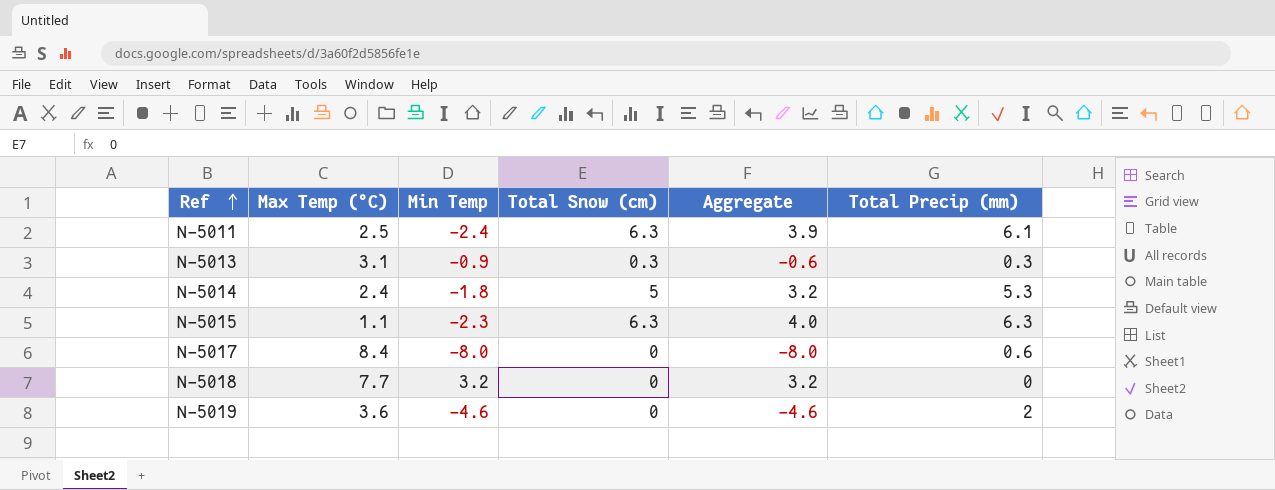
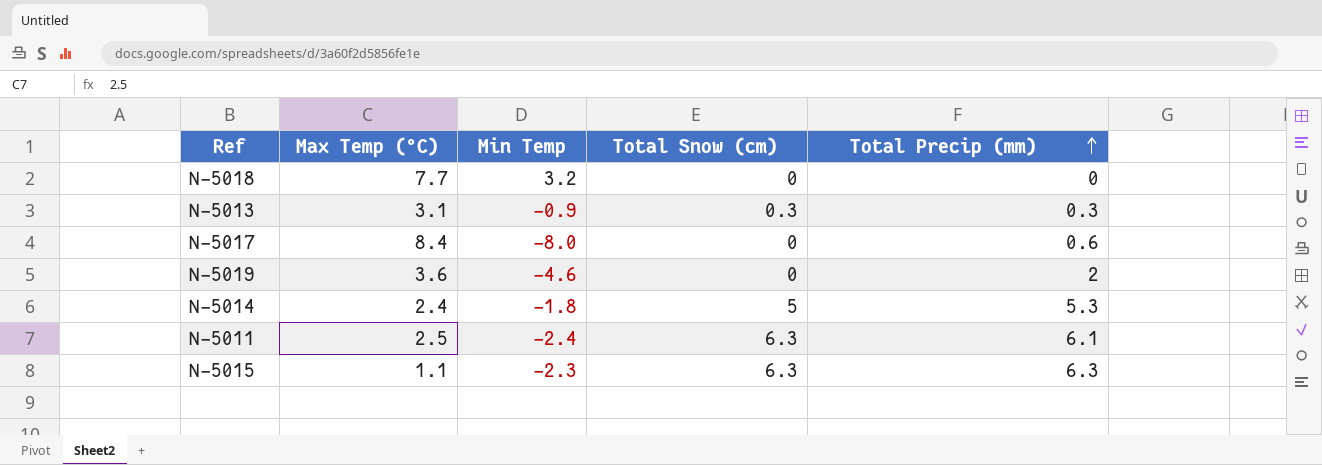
row order: Ref ascending -> Total Precip (mm) ascending
column Aggregate | formula: [Min Temp] + [Total Snow (cm)] -> none

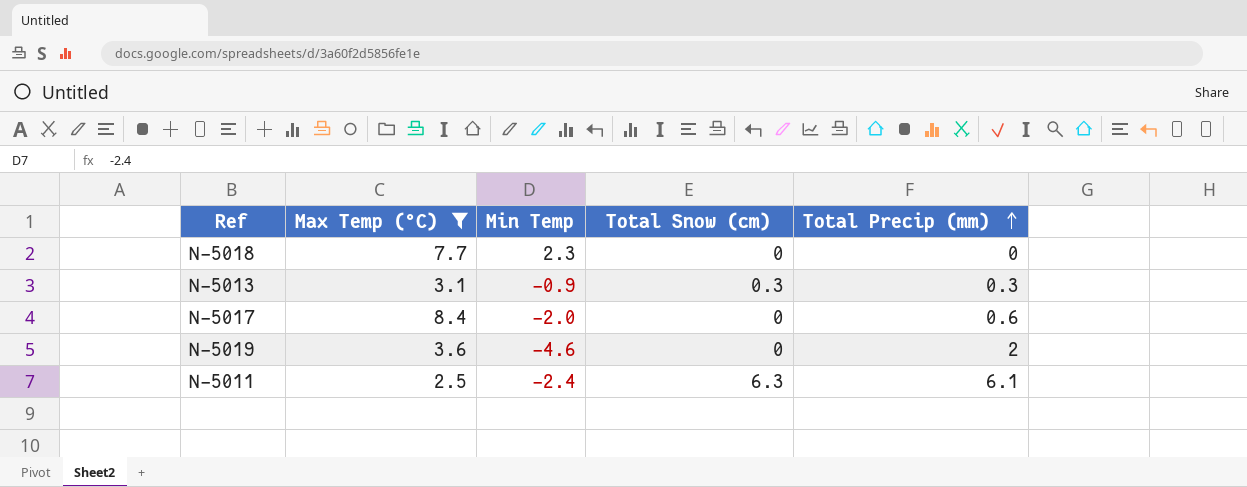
filter: none -> Max Temp (°C) >= 2.5
N-5018 | Min Temp: 3.2 -> 2.3
N-5017 | Min Temp: -8.0 -> -2.0

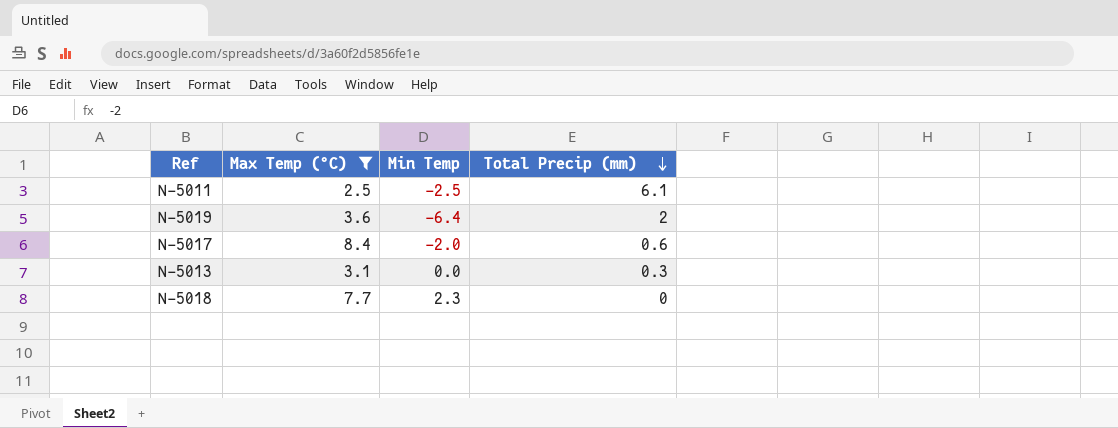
row order: Total Precip (mm) ascending -> Total Precip (mm) descending
column Total Snow (cm) | position: 4 -> none
N-5011 | Min Temp: -2.4 -> -2.5
N-5019 | Min Temp: -4.6 -> -6.4
N-5013 | Min Temp: -0.9 -> 0.0

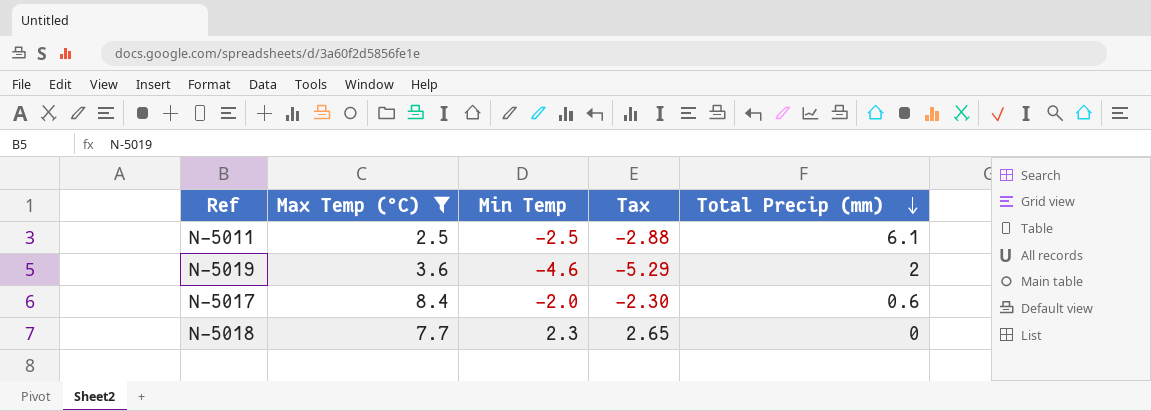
column Tax | formula: none -> [Min Temp] * 1.15
row N-5013: 3.1 | 0.0 | 0.3 -> none
N-5019 | Min Temp: -6.4 -> -4.6

